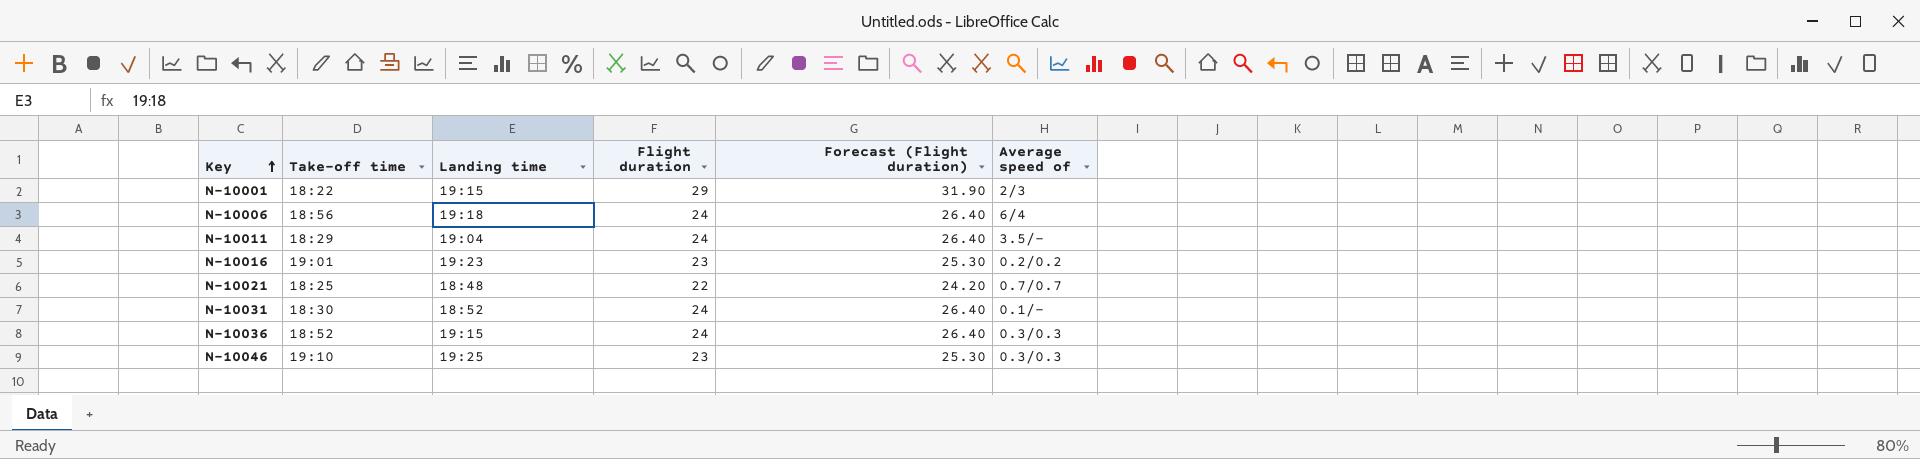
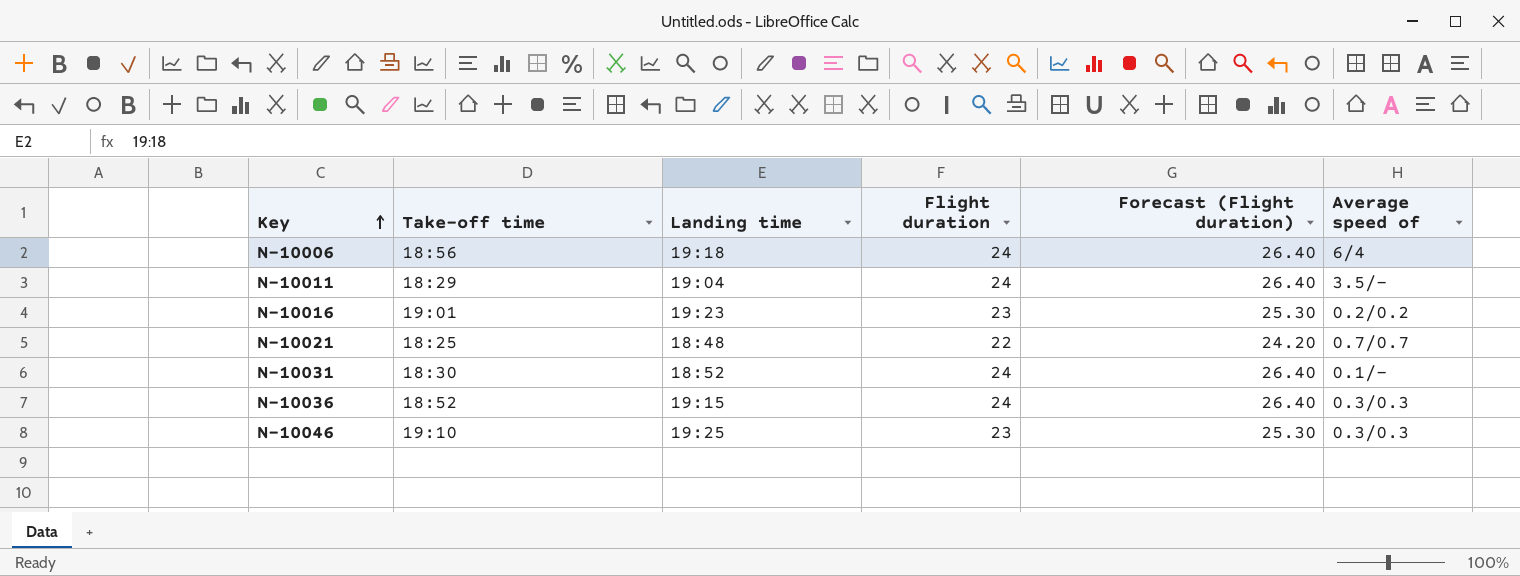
row N-10001: 18:22 | 19:15 | 29 | 31.90 | 2/3 -> none

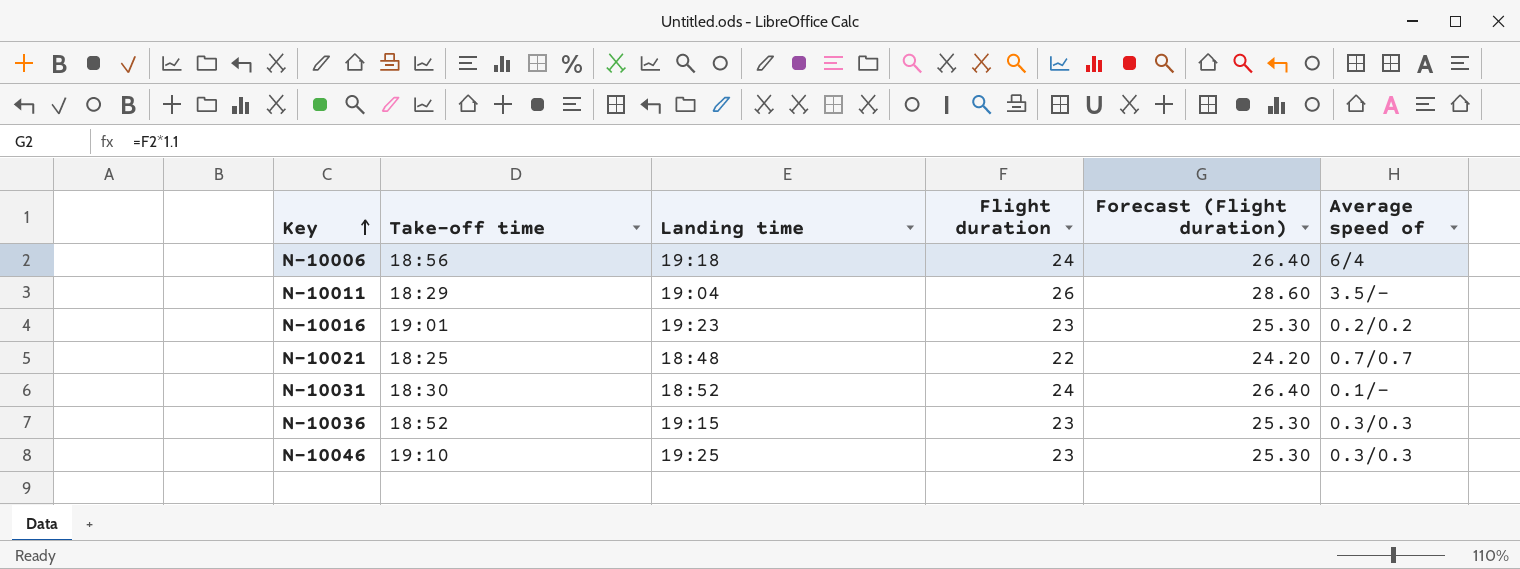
N-10011 | Flight duration: 24 -> 26
N-10011 | Forecast (Flight duration): 26.40 -> 28.60
N-10036 | Flight duration: 24 -> 23
N-10036 | Forecast (Flight duration): 26.40 -> 25.30

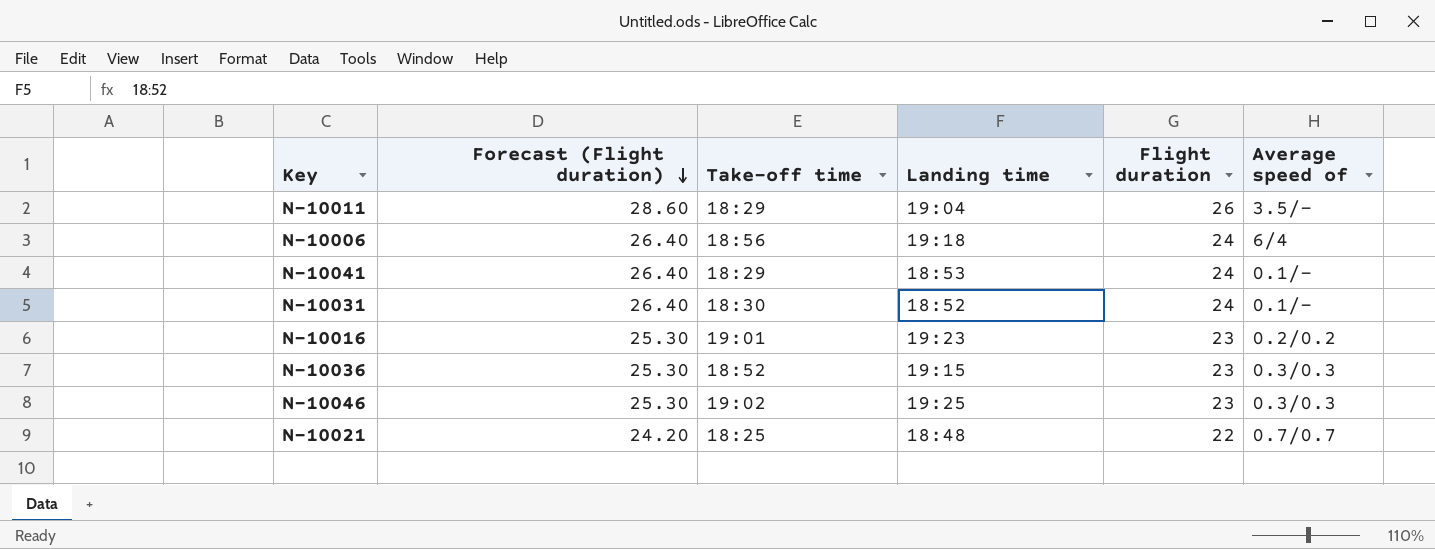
row order: Key ascending -> Forecast (Flight duration) descending
column Forecast (Flight duration) | position: 5 -> 2
row N-10041: none -> 26.40 | 18:29 | 18:53 | 24 | 0.1/–
N-10046 | Take-off time: 19:10 -> 19:02

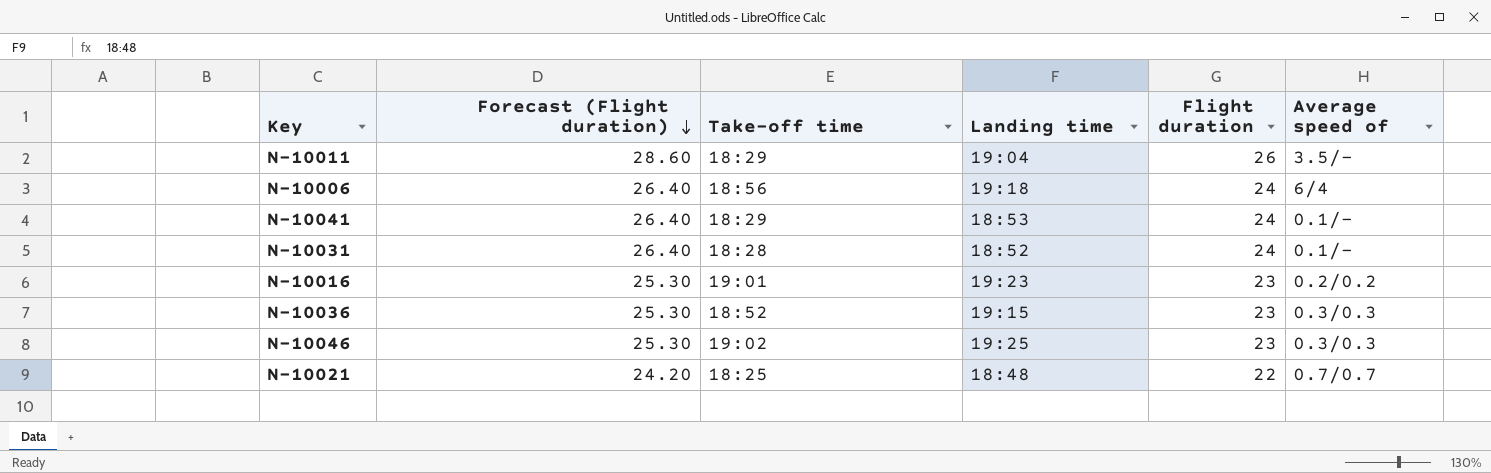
N-10031 | Take-off time: 18:30 -> 18:28

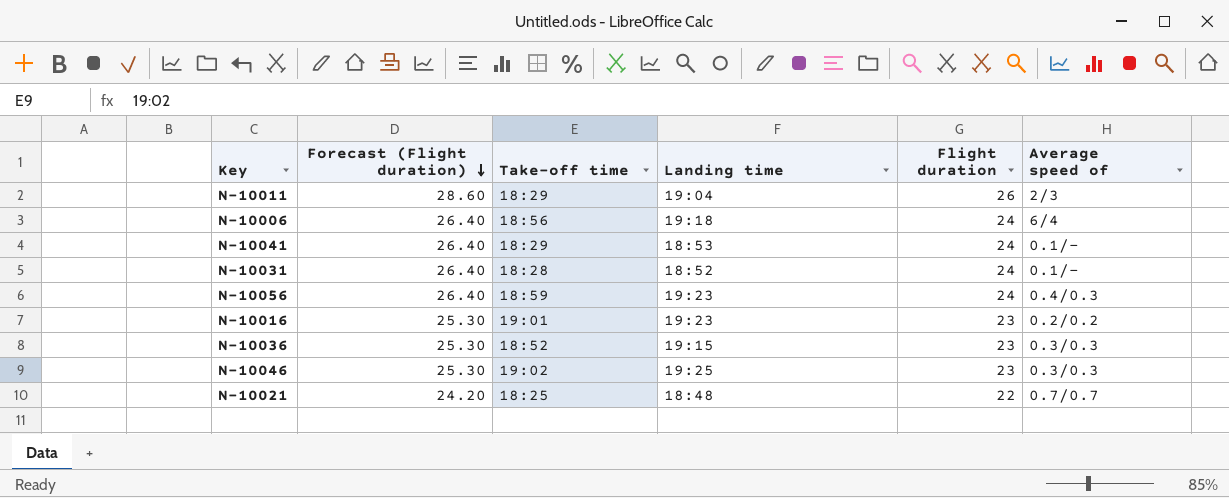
N-10011 | Average speed of: 3.5/– -> 2/3
row N-10056: none -> 26.40 | 18:59 | 19:23 | 24 | 0.4/0.3

